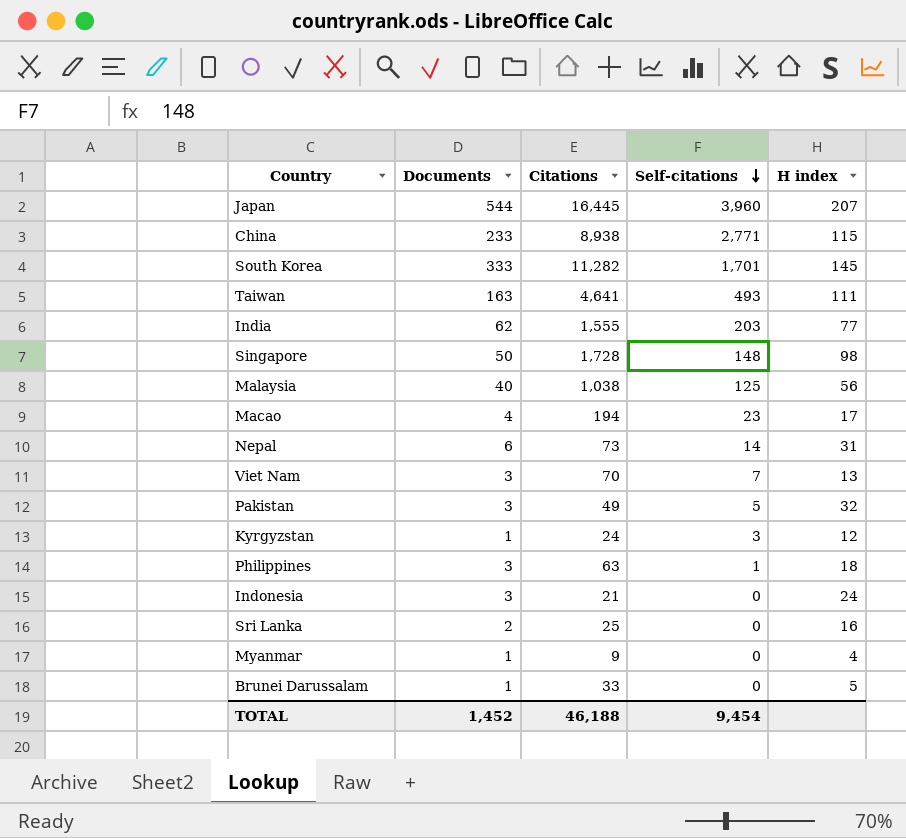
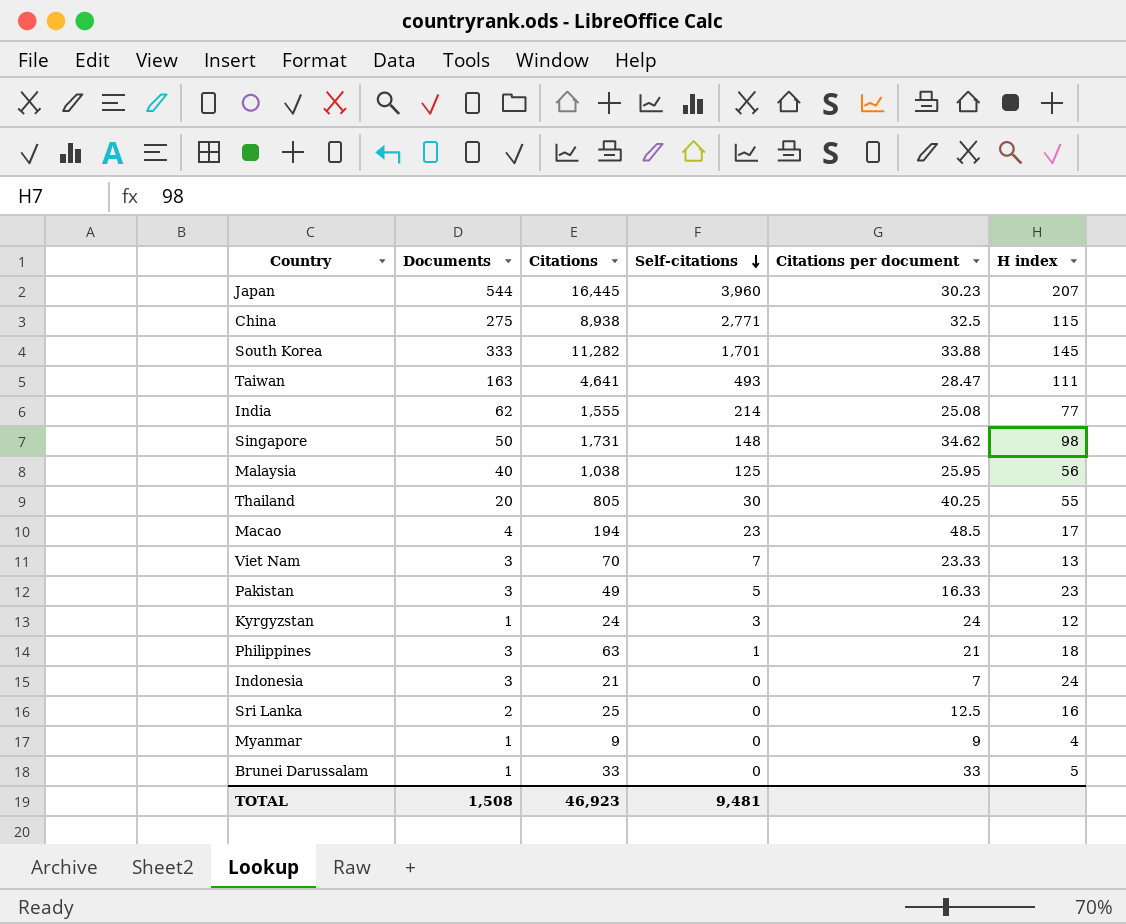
column Citations per document | formula: none -> [Citations] / [Documents]
row Nepal: 6 | 73 | 14 | 31 -> none
China | Documents: 233 -> 275
India | Self-citations: 203 -> 214
Singapore | Citations: 1,728 -> 1,731
row Thailand: none -> 20 | 805 | 30 | 40.25 | 55
Pakistan | H index: 32 -> 23
TOTAL | Documents: 1,452 -> 1,508
TOTAL | Citations: 46,188 -> 46,923
TOTAL | Self-citations: 9,454 -> 9,481

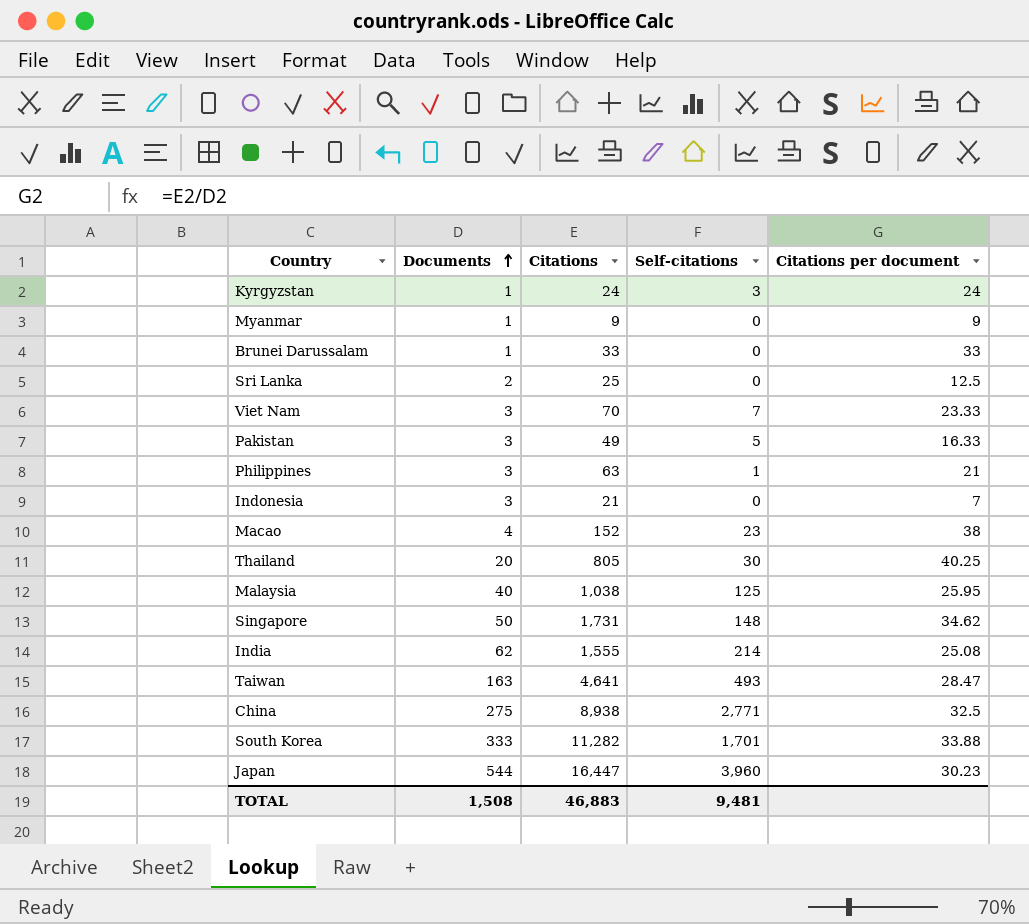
row order: Self-citations descending -> Documents ascending
column H index | position: 6 -> none
Macao | Citations: 194 -> 152
Macao | Citations per document: 48.5 -> 38
Japan | Citations: 16,445 -> 16,447
TOTAL | Citations: 46,923 -> 46,883

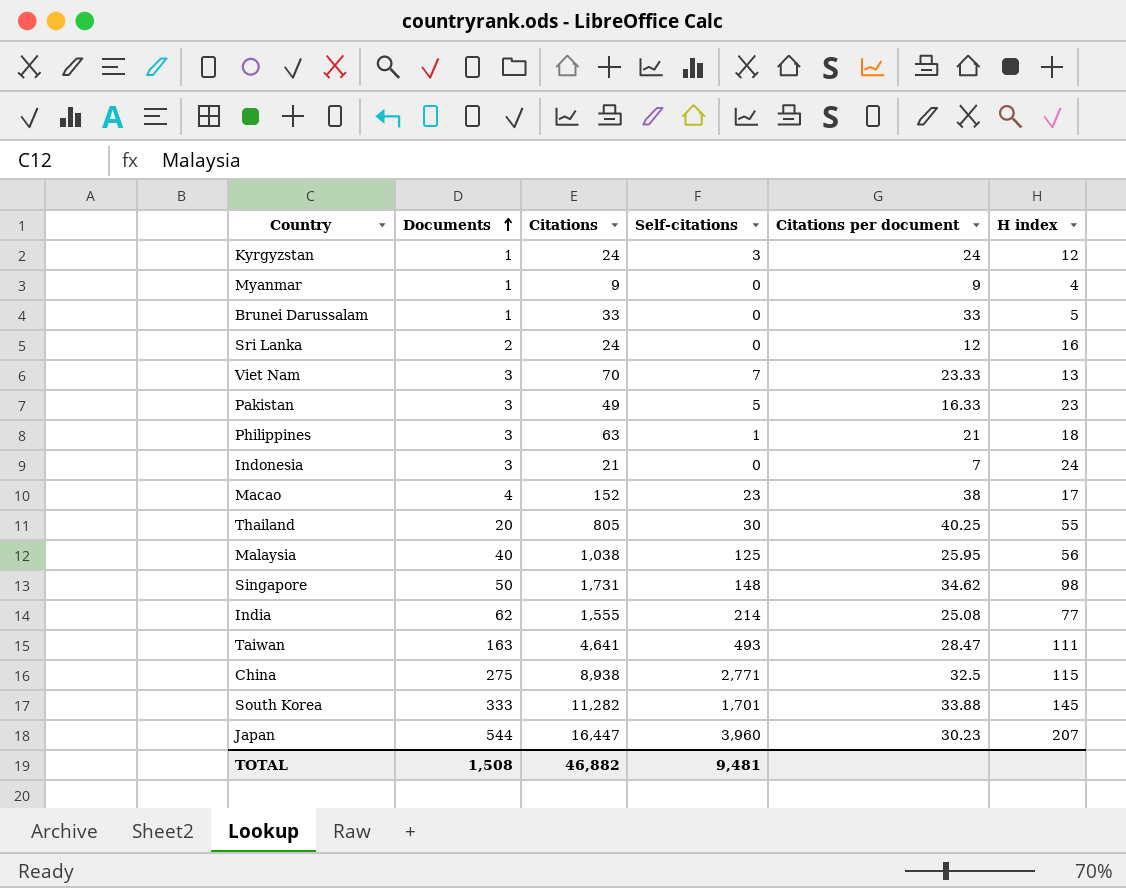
column H index | position: none -> 6
Sri Lanka | Citations: 25 -> 24
Sri Lanka | Citations per document: 12.5 -> 12
TOTAL | Citations: 46,883 -> 46,882

